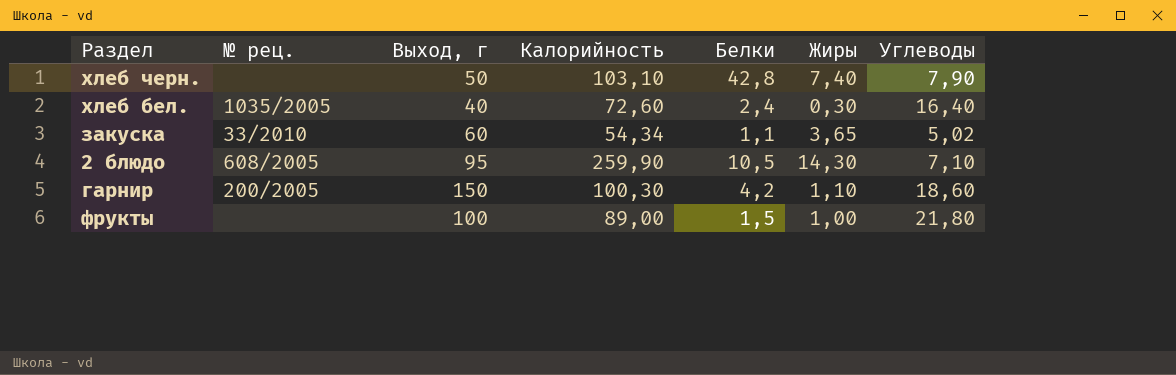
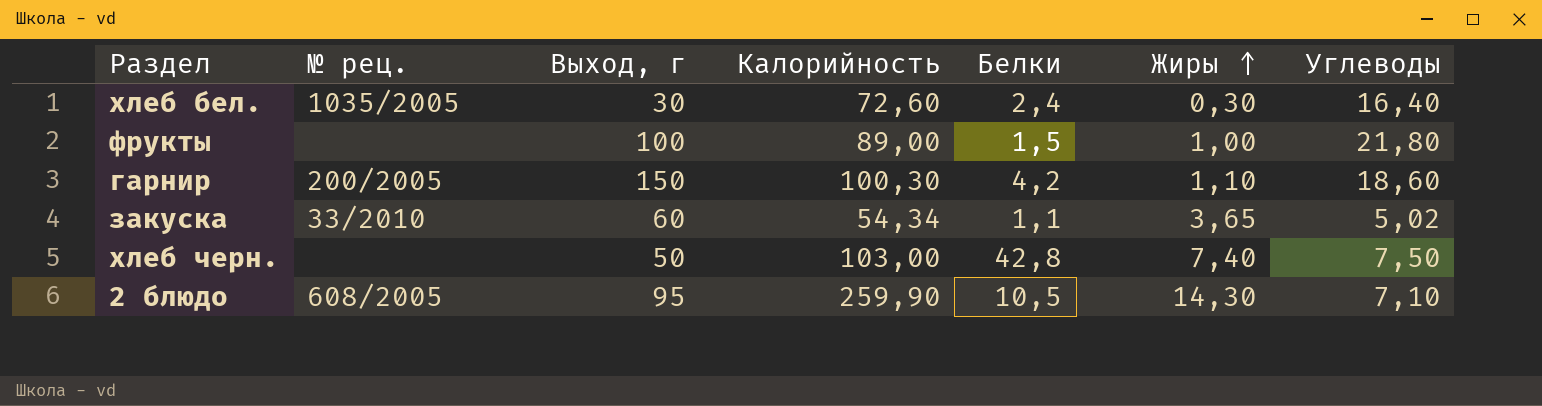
row order: none -> Жиры ascending
хлеб бел. | Выход, г: 40 -> 30
хлеб черн. | Калорийность: 103,10 -> 103,00
хлеб черн. | Углеводы: 7,90 -> 7,50

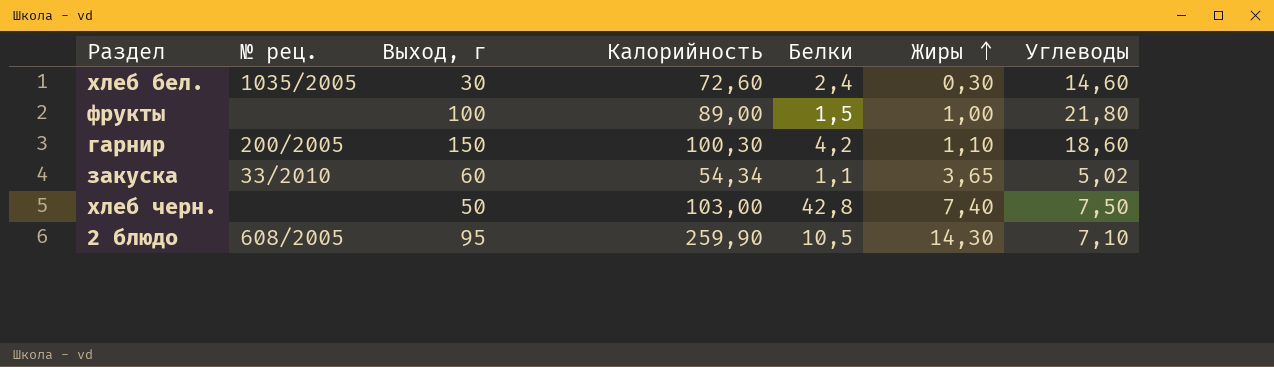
хлеб бел. | Углеводы: 16,40 -> 14,60

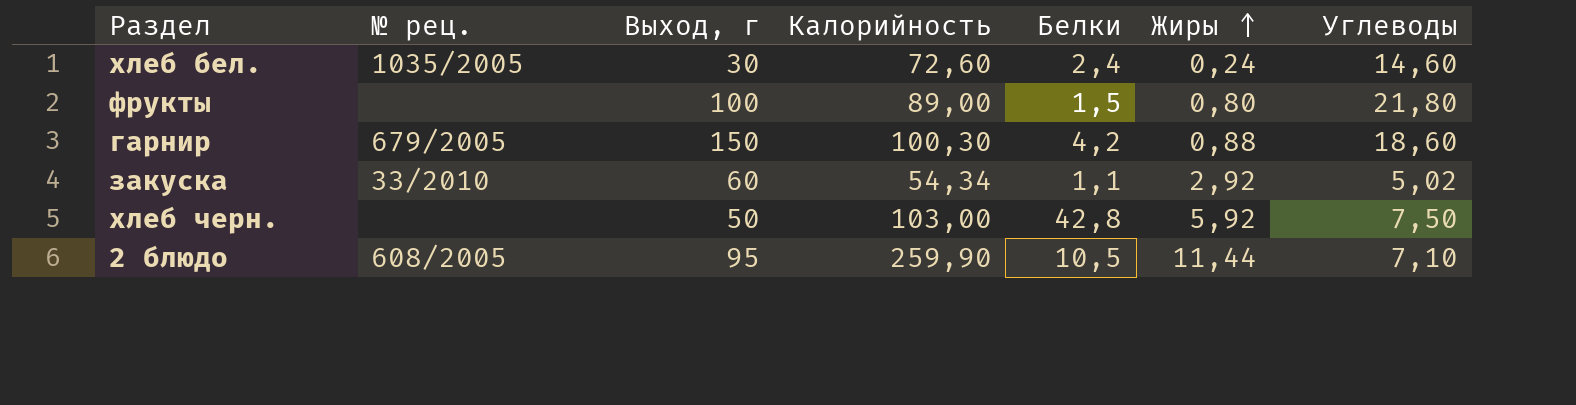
хлеб бел. | Жиры: 0,30 -> 0,24
фрукты | Жиры: 1,00 -> 0,80
гарнир | № рец.: 200/2005 -> 679/2005
гарнир | Жиры: 1,10 -> 0,88
закуска | Жиры: 3,65 -> 2,92
хлеб черн. | Жиры: 7,40 -> 5,92
2 блюдо | Жиры: 14,30 -> 11,44

